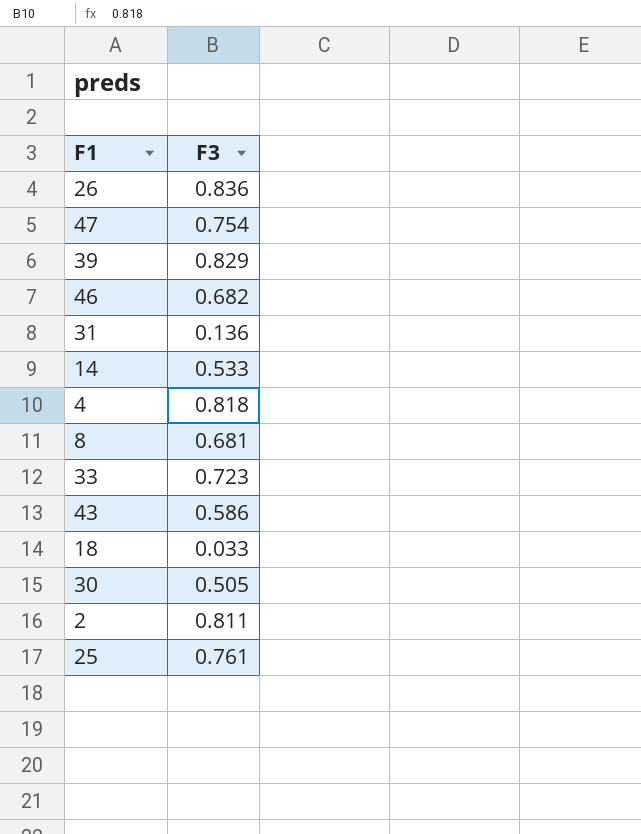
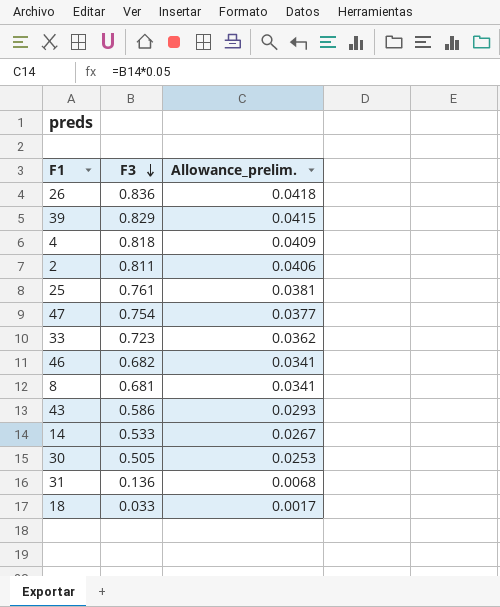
row order: none -> F3 descending
column Allowance_prelim. | formula: none -> [F3] * 0.05

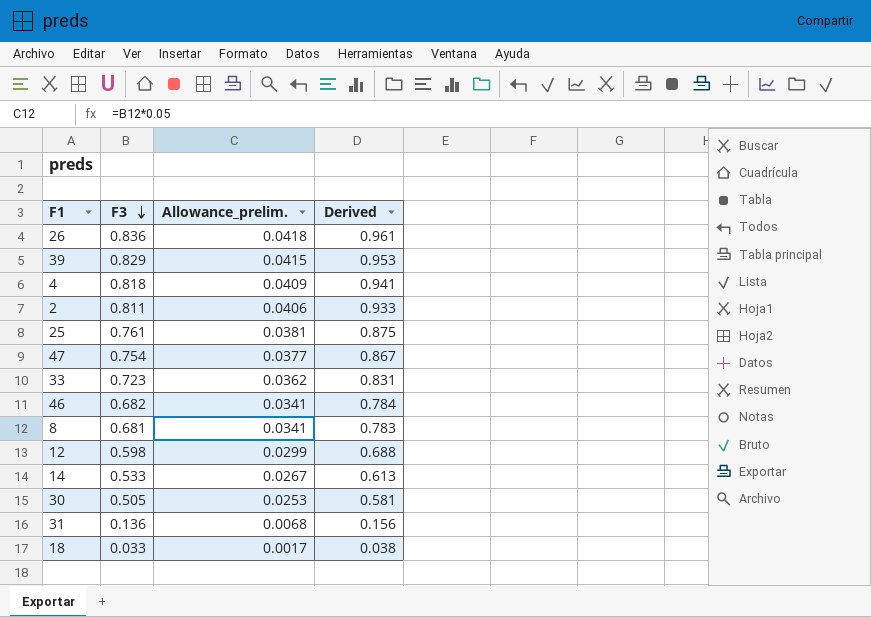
column Derived | formula: none -> [F3] * 1.15
row 43: 0.586 | 0.0293 -> none
row 12: none -> 0.598 | 0.0299 | 0.688

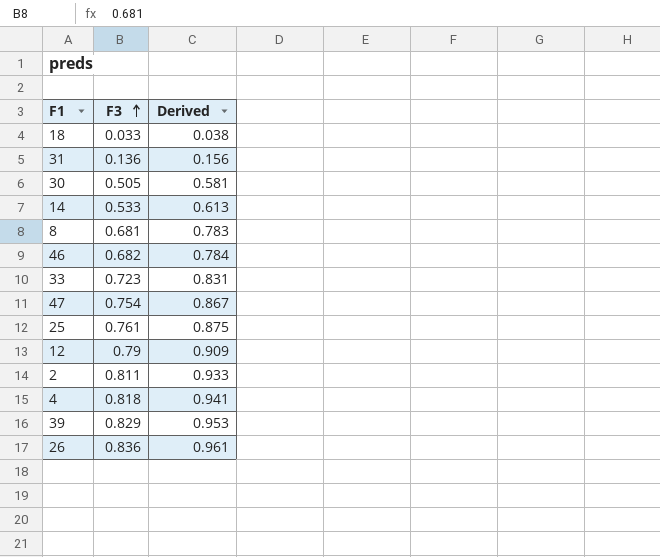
row order: F3 descending -> F3 ascending
column Allowance_prelim. | formula: [F3] * 0.05 -> none
12 | F3: 0.598 -> 0.79
12 | Derived: 0.688 -> 0.909

